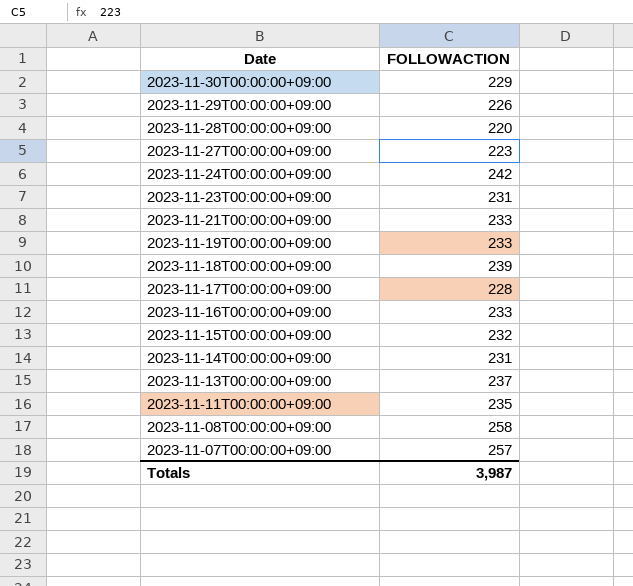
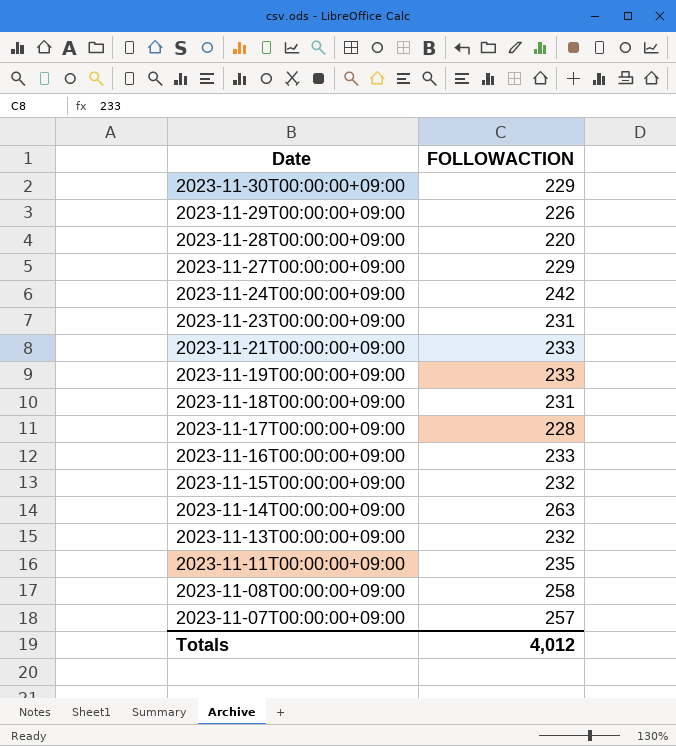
2023-11-27T00:00:00+09:00 | FOLLOWACTION: 223 -> 229
2023-11-18T00:00:00+09:00 | FOLLOWACTION: 239 -> 231
2023-11-14T00:00:00+09:00 | FOLLOWACTION: 231 -> 263
2023-11-13T00:00:00+09:00 | FOLLOWACTION: 237 -> 232
Totals | FOLLOWACTION: 3,987 -> 4,012

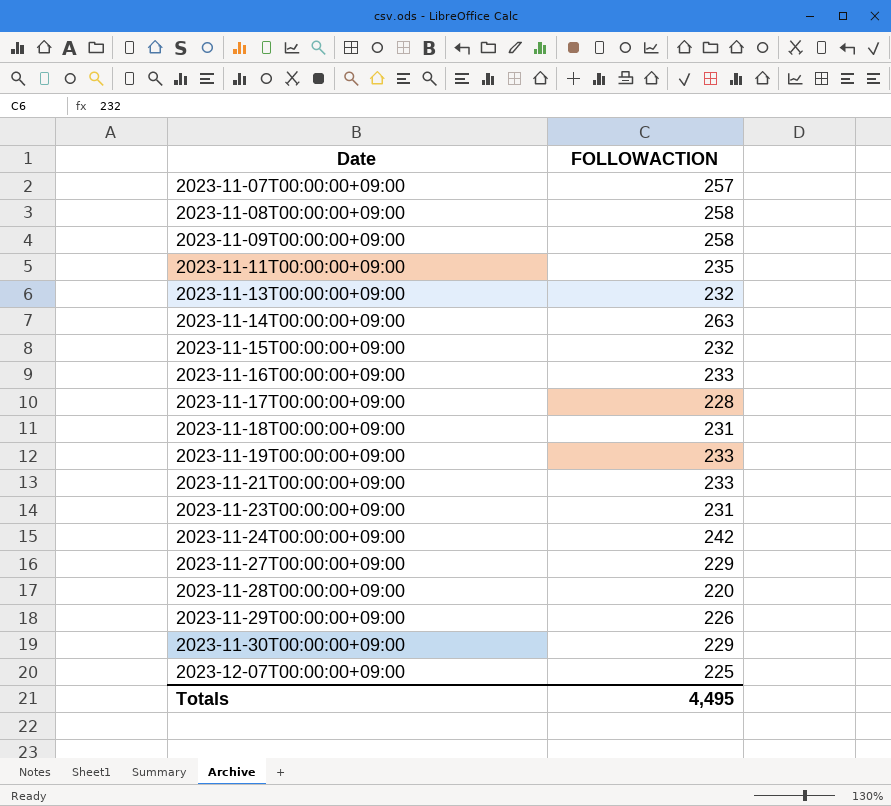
row order: Date descending -> Date ascending
row 2023-11-09T00:00:00+09:00: none -> 258
row 2023-12-07T00:00:00+09:00: none -> 225
Totals | FOLLOWACTION: 4,012 -> 4,495

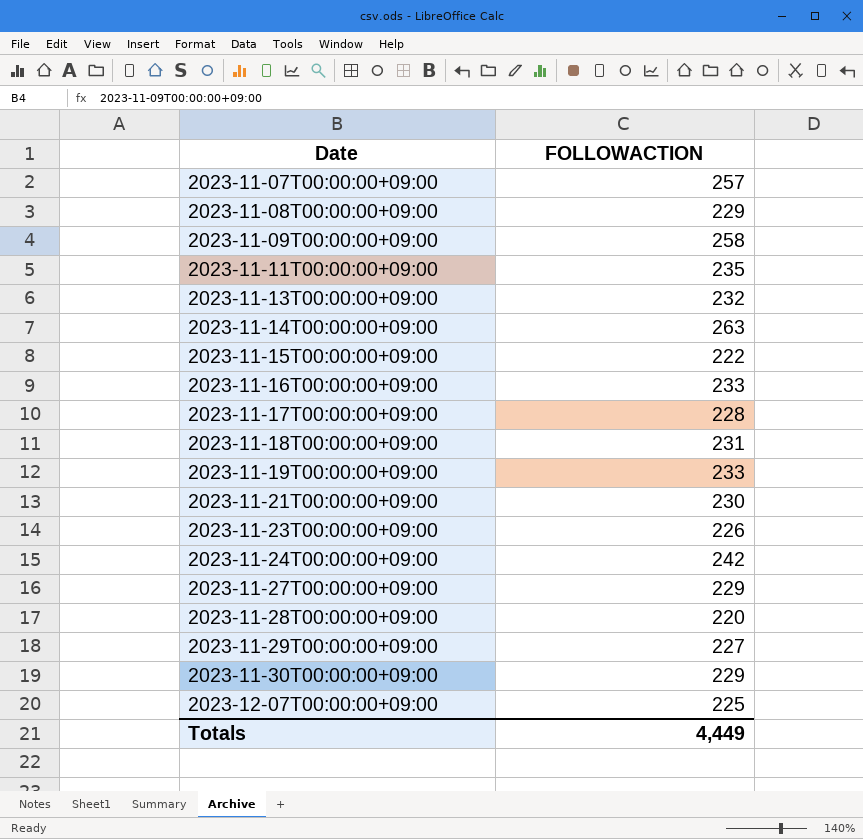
2023-11-08T00:00:00+09:00 | FOLLOWACTION: 258 -> 229
2023-11-15T00:00:00+09:00 | FOLLOWACTION: 232 -> 222
2023-11-21T00:00:00+09:00 | FOLLOWACTION: 233 -> 230
2023-11-23T00:00:00+09:00 | FOLLOWACTION: 231 -> 226
2023-11-29T00:00:00+09:00 | FOLLOWACTION: 226 -> 227
Totals | FOLLOWACTION: 4,495 -> 4,449

